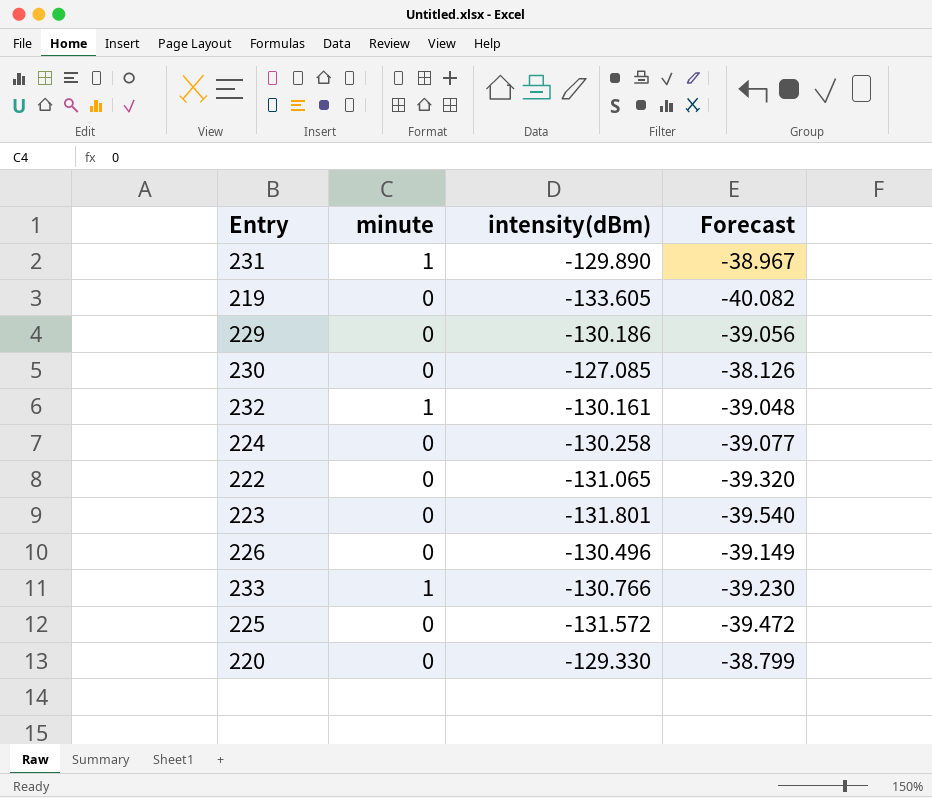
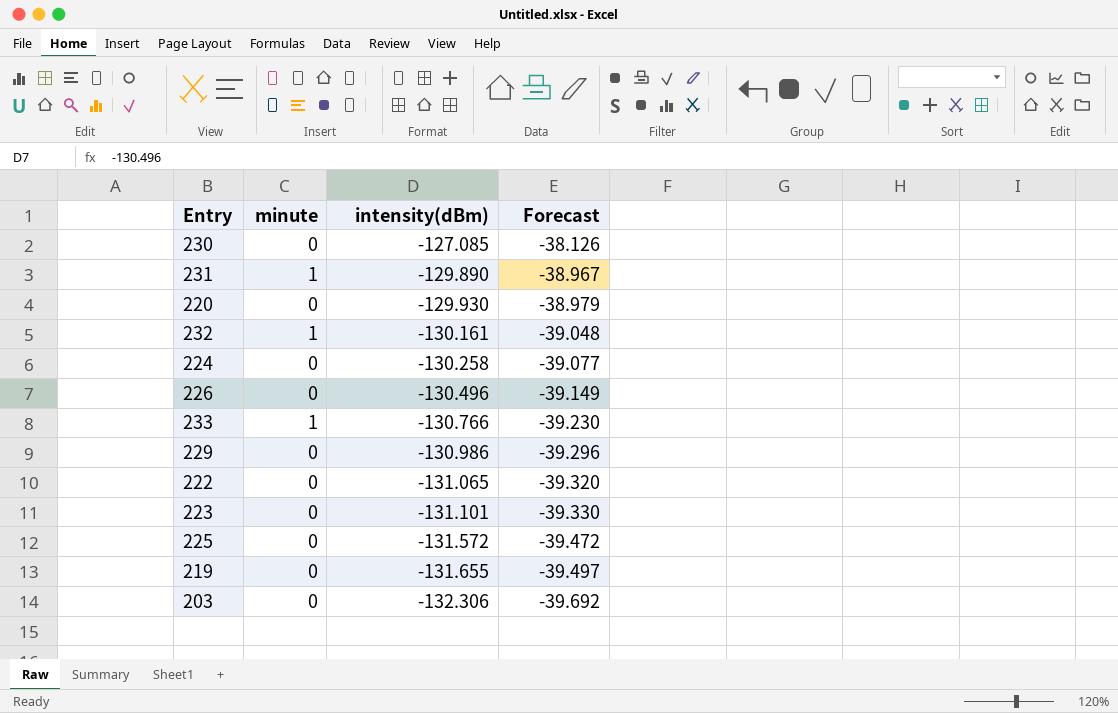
row order: none -> intensity(dBm) descending
220 | intensity(dBm): -129.330 -> -129.930
220 | Forecast: -38.799 -> -38.979
229 | intensity(dBm): -130.186 -> -130.986
229 | Forecast: -39.056 -> -39.296
223 | intensity(dBm): -131.801 -> -131.101
223 | Forecast: -39.540 -> -39.330
219 | intensity(dBm): -133.605 -> -131.655
219 | Forecast: -40.082 -> -39.497
row 203: none -> 0 | -132.306 | -39.692

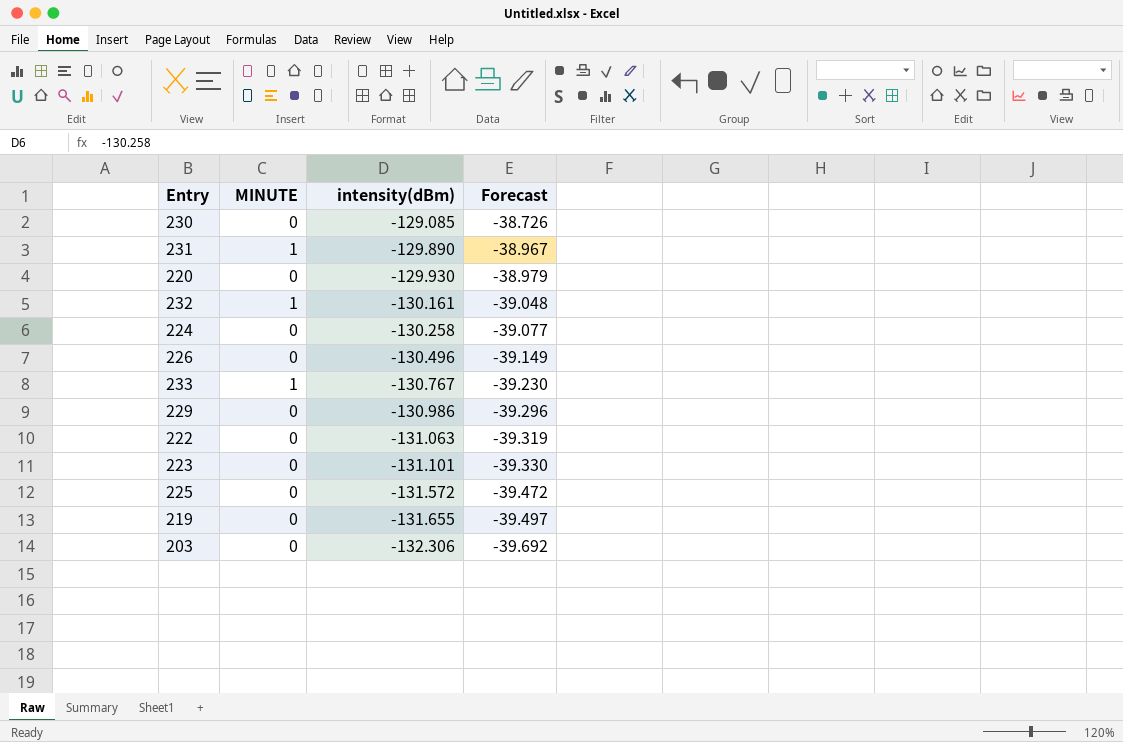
column name: minute -> MINUTE
230 | intensity(dBm): -127.085 -> -129.085
230 | Forecast: -38.126 -> -38.726
233 | intensity(dBm): -130.766 -> -130.767
222 | intensity(dBm): -131.065 -> -131.063
222 | Forecast: -39.320 -> -39.319

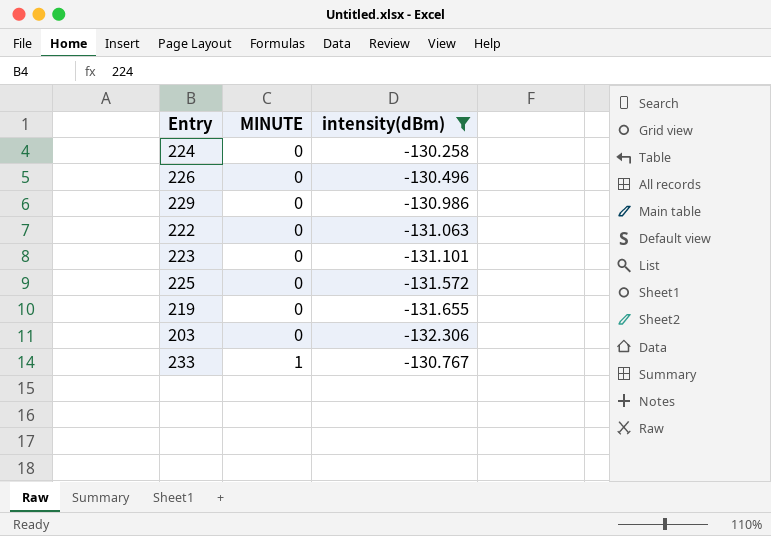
filter: none -> intensity(dBm) <= -130.258
row order: intensity(dBm) descending -> MINUTE ascending
column Forecast | formula: [intensity(dBm)] * 0.3 -> none

